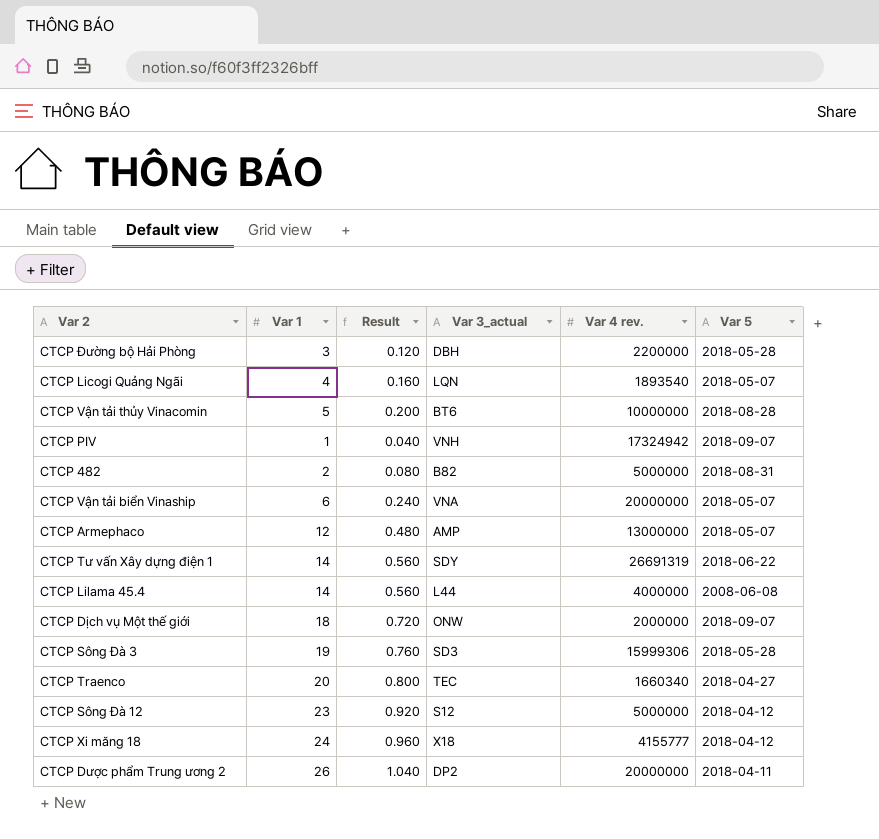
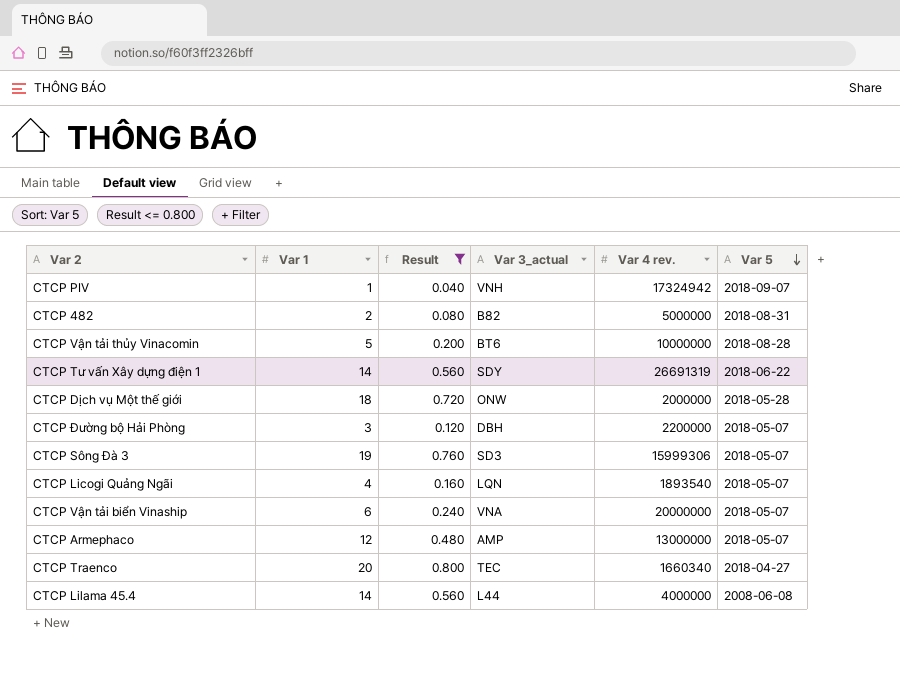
filter: none -> Result <= 0.800
row order: none -> Var 5 descending
CTCP Dịch vụ Một thế giới | Var 5: 2018-09-07 -> 2018-05-28
CTCP Đường bộ Hải Phòng | Var 5: 2018-05-28 -> 2018-05-07
CTCP Sông Đà 3 | Var 5: 2018-05-28 -> 2018-05-07

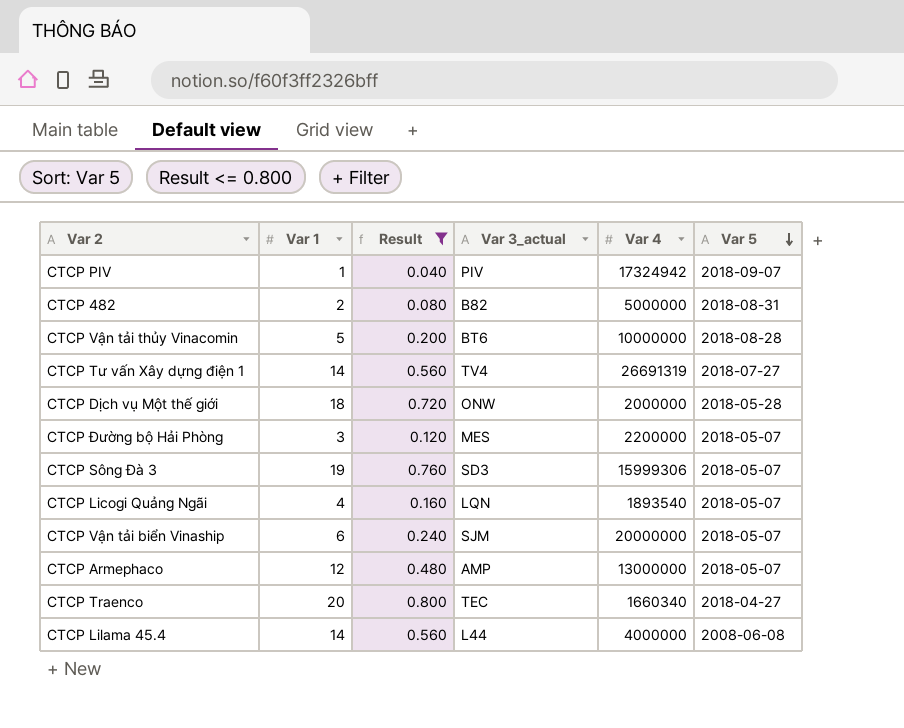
column name: Var 4 rev. -> Var 4
CTCP PIV | Var 3_actual: VNH -> PIV
CTCP Tư vấn Xây dựng điện 1 | Var 3_actual: SDY -> TV4
CTCP Tư vấn Xây dựng điện 1 | Var 5: 2018-06-22 -> 2018-07-27
CTCP Đường bộ Hải Phòng | Var 3_actual: DBH -> MES
CTCP Vận tải biển Vinaship | Var 3_actual: VNA -> SJM

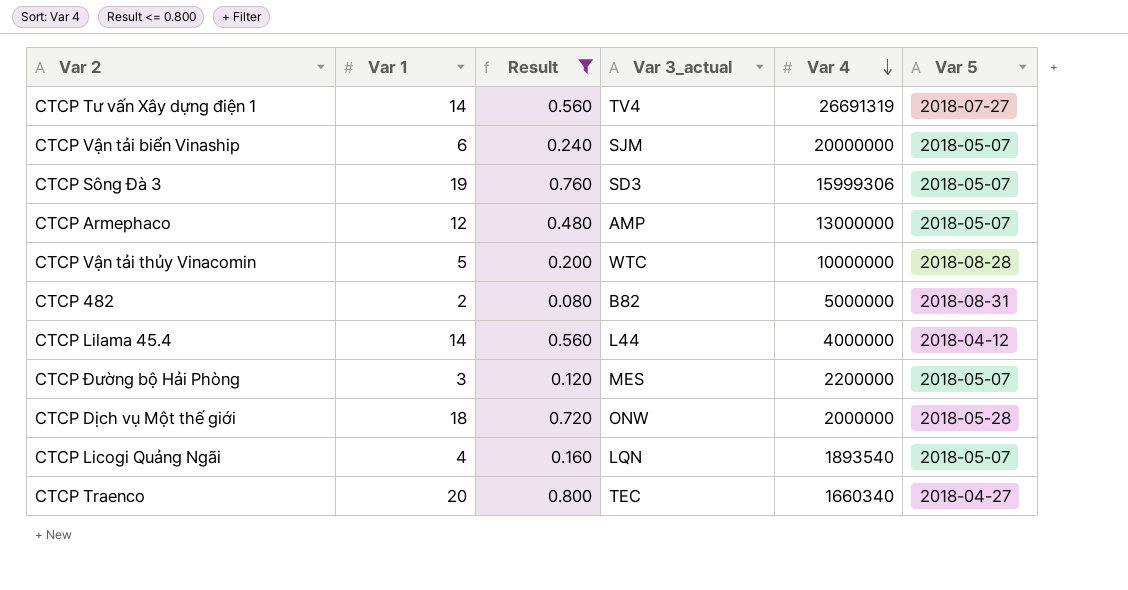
row order: Var 5 descending -> Var 4 descending
row CTCP PIV: 1 | 0.040 | PIV | 17324942 | 2018-09-07 -> none
CTCP Vận tải thủy Vinacomin | Var 3_actual: BT6 -> WTC
CTCP Lilama 45.4 | Var 5: 2008-06-08 -> 2018-04-12

